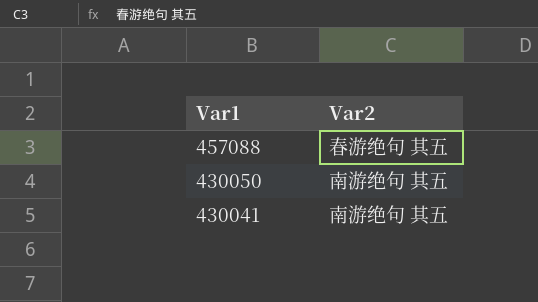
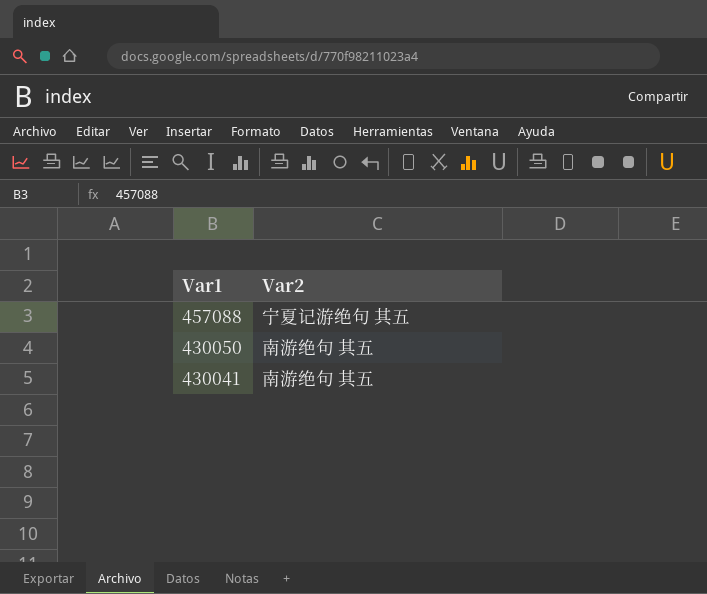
457088 | Var2: 春游绝句 其五 -> 宁夏记游绝句 其五

